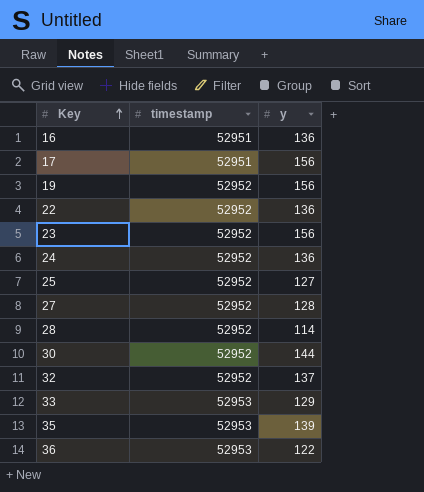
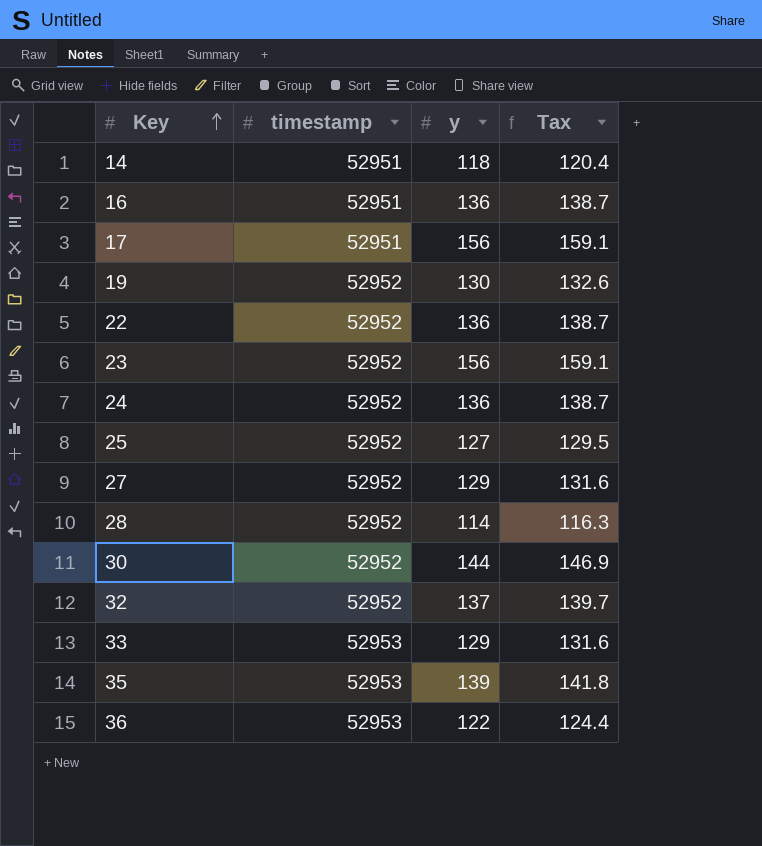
column Tax | formula: none -> [y] * 1.02
row 14: none -> 52951 | 118 | 120.4
19 | y: 156 -> 130
27 | y: 128 -> 129

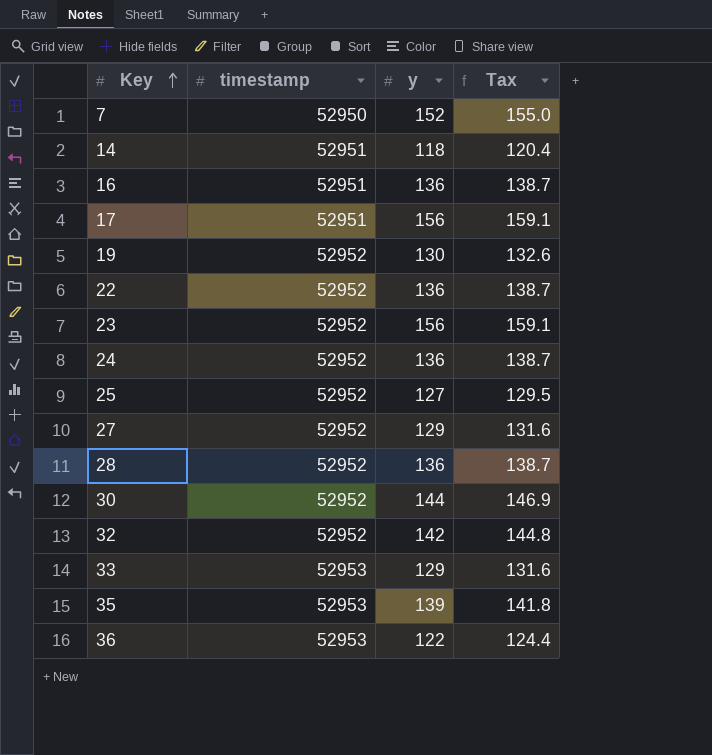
row 7: none -> 52950 | 152 | 155.0
28 | y: 114 -> 136
28 | Tax: 116.3 -> 138.7
32 | y: 137 -> 142
32 | Tax: 139.7 -> 144.8

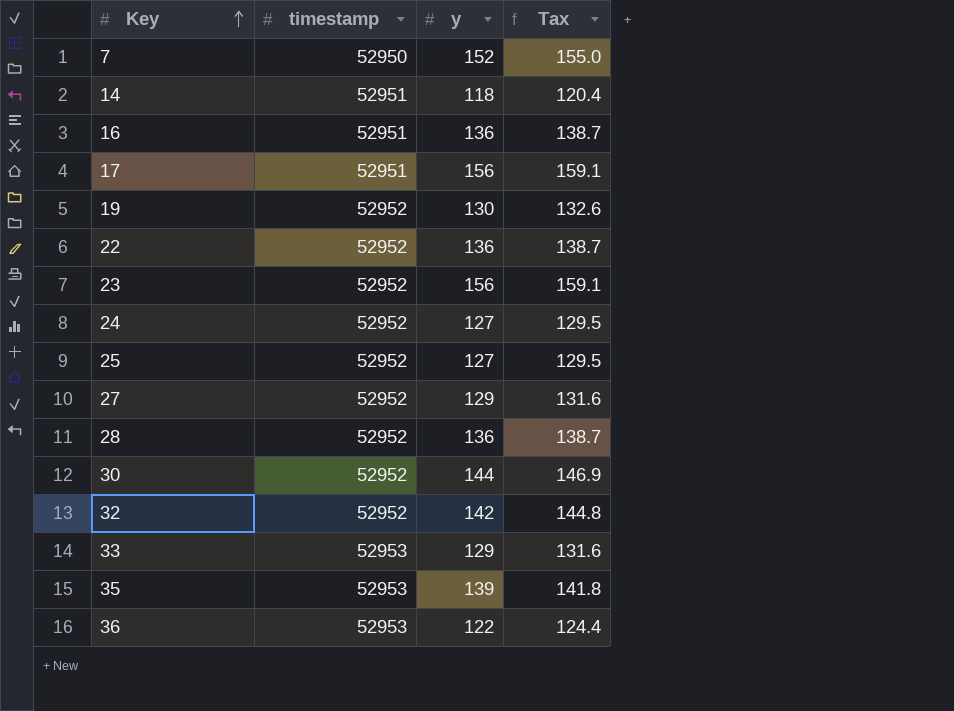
24 | y: 136 -> 127
24 | Tax: 138.7 -> 129.5

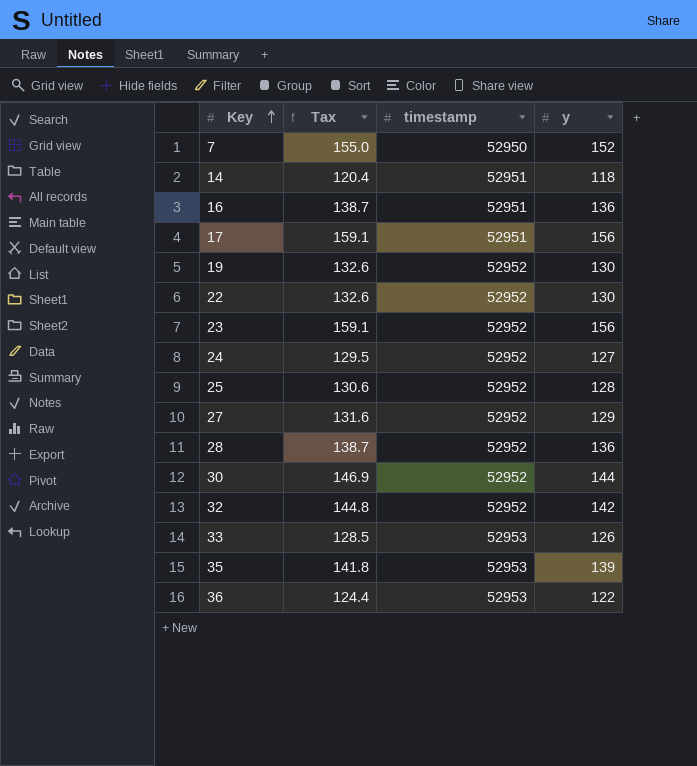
column Tax | position: 4 -> 2
22 | Tax: 138.7 -> 132.6
22 | y: 136 -> 130
25 | Tax: 129.5 -> 130.6
25 | y: 127 -> 128
33 | Tax: 131.6 -> 128.5
33 | y: 129 -> 126

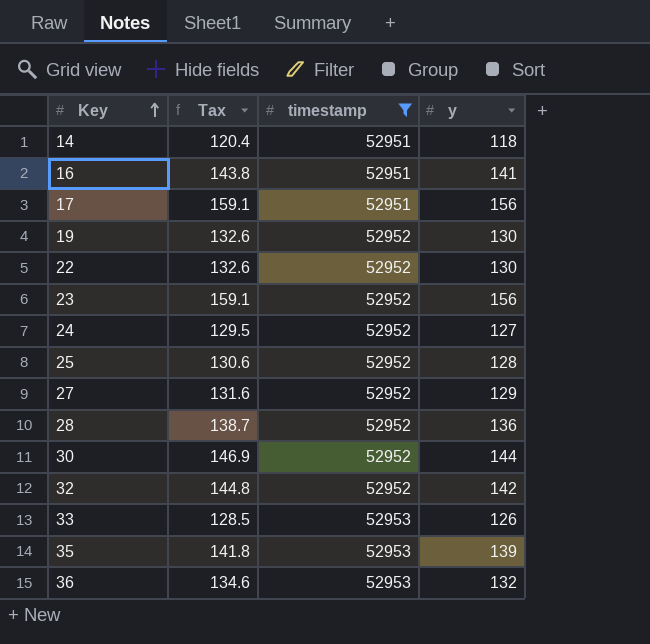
filter: none -> timestamp != 52950
16 | Tax: 138.7 -> 143.8
16 | y: 136 -> 141
36 | Tax: 124.4 -> 134.6
36 | y: 122 -> 132

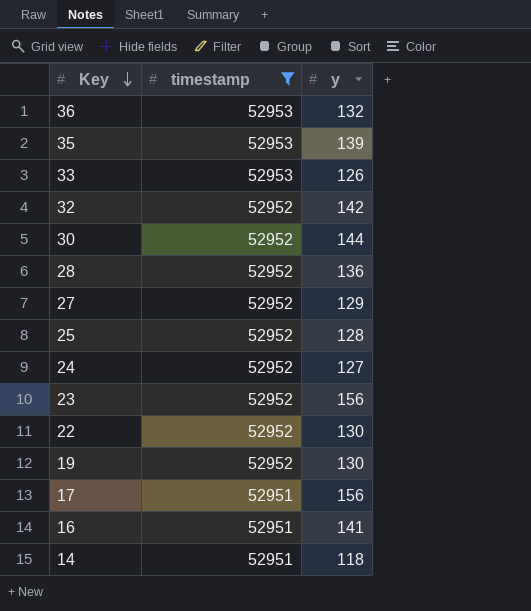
row order: Key ascending -> Key descending
column Tax | formula: [y] * 1.02 -> none

